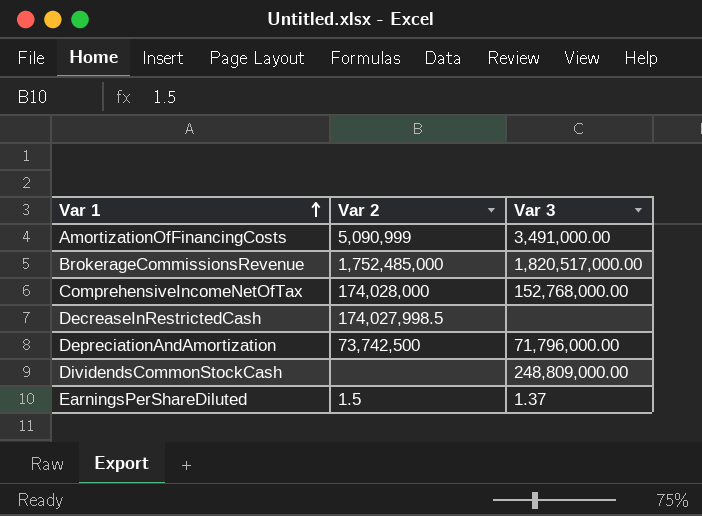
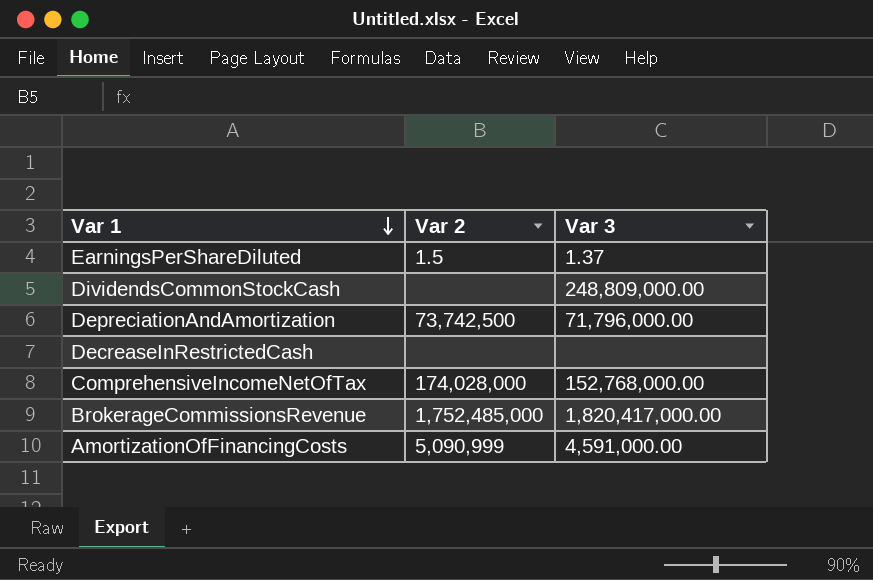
row order: Var 1 ascending -> Var 1 descending
DecreaseInRestrictedCash | Var 2: 174,027,998.5 -> none
BrokerageCommissionsRevenue | Var 3: 1,820,517,000.00 -> 1,820,417,000.00
AmortizationOfFinancingCosts | Var 3: 3,491,000.00 -> 4,591,000.00

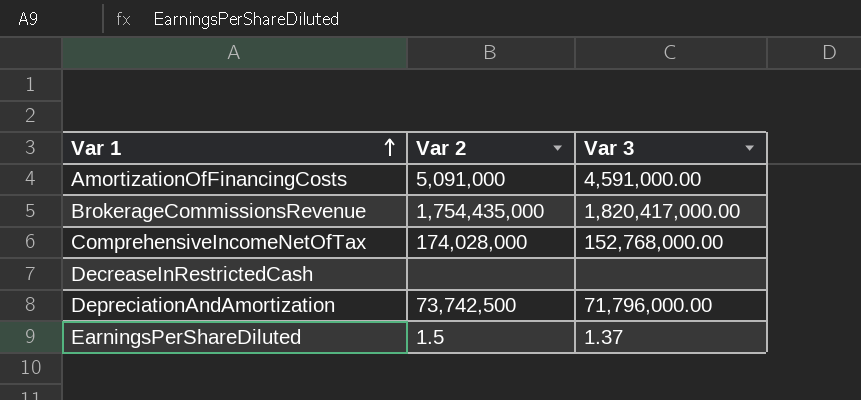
row order: Var 1 descending -> Var 1 ascending
row DividendsCommonStockCash: none | 248,809,000.00 -> none
AmortizationOfFinancingCosts | Var 2: 5,090,999 -> 5,091,000
BrokerageCommissionsRevenue | Var 2: 1,752,485,000 -> 1,754,435,000

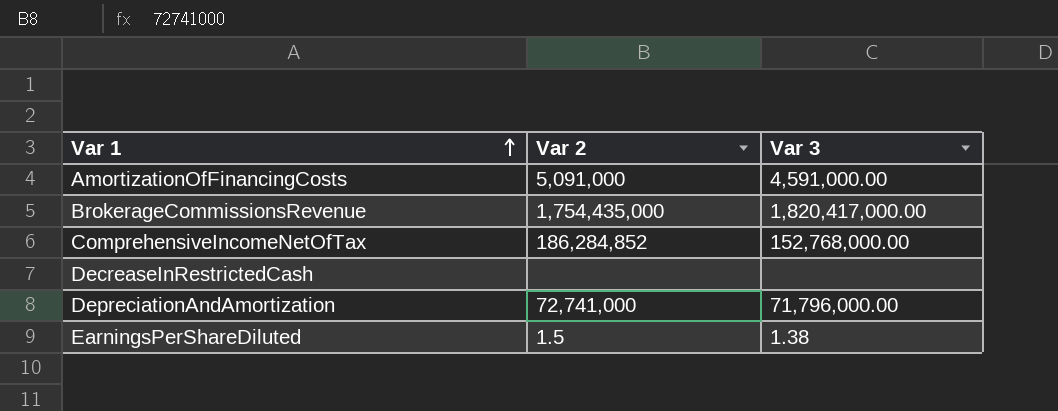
ComprehensiveIncomeNetOfTax | Var 2: 174,028,000 -> 186,284,852
DepreciationAndAmortization | Var 2: 73,742,500 -> 72,741,000
EarningsPerShareDiluted | Var 3: 1.37 -> 1.38

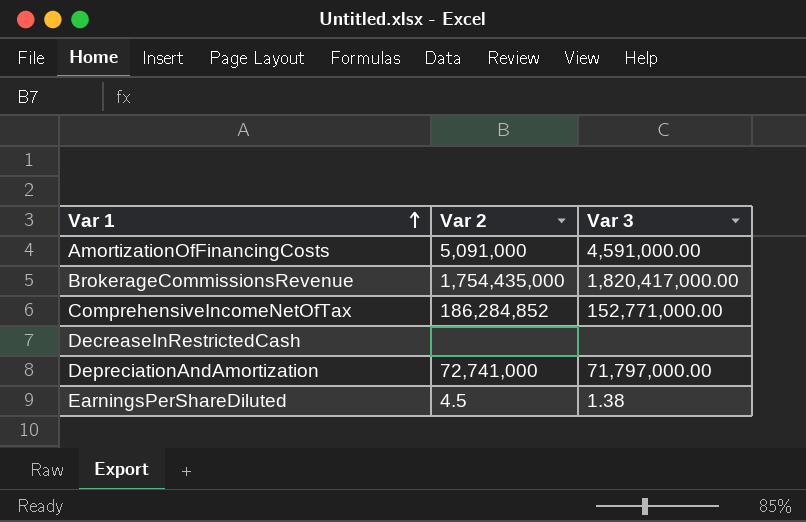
ComprehensiveIncomeNetOfTax | Var 3: 152,768,000.00 -> 152,771,000.00
DepreciationAndAmortization | Var 3: 71,796,000.00 -> 71,797,000.00
EarningsPerShareDiluted | Var 2: 1.5 -> 4.5

